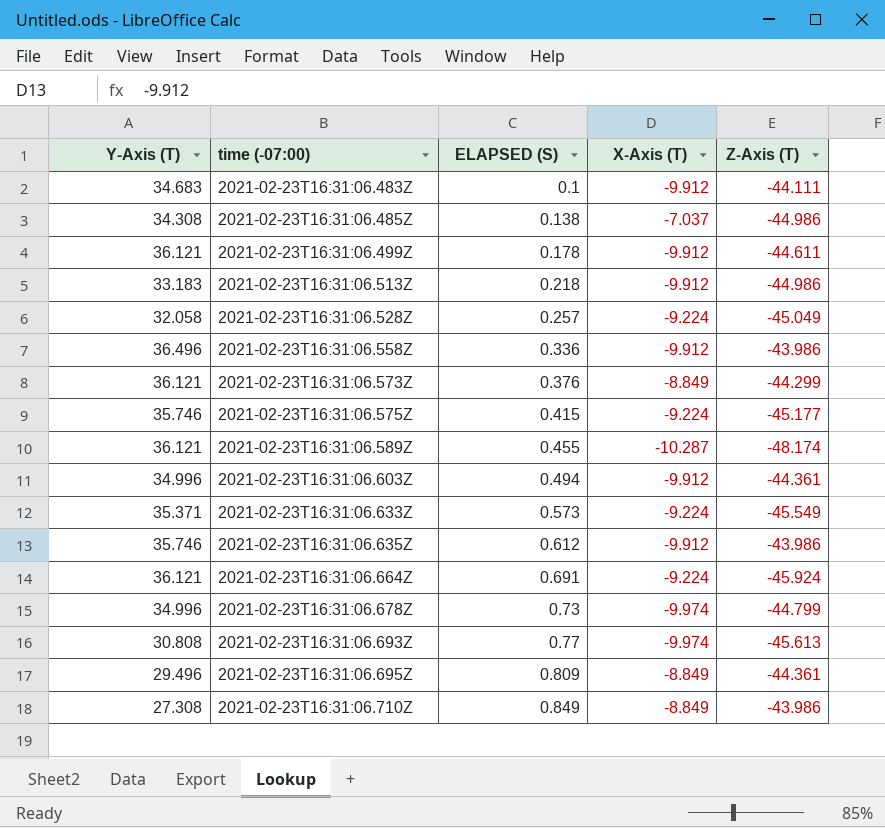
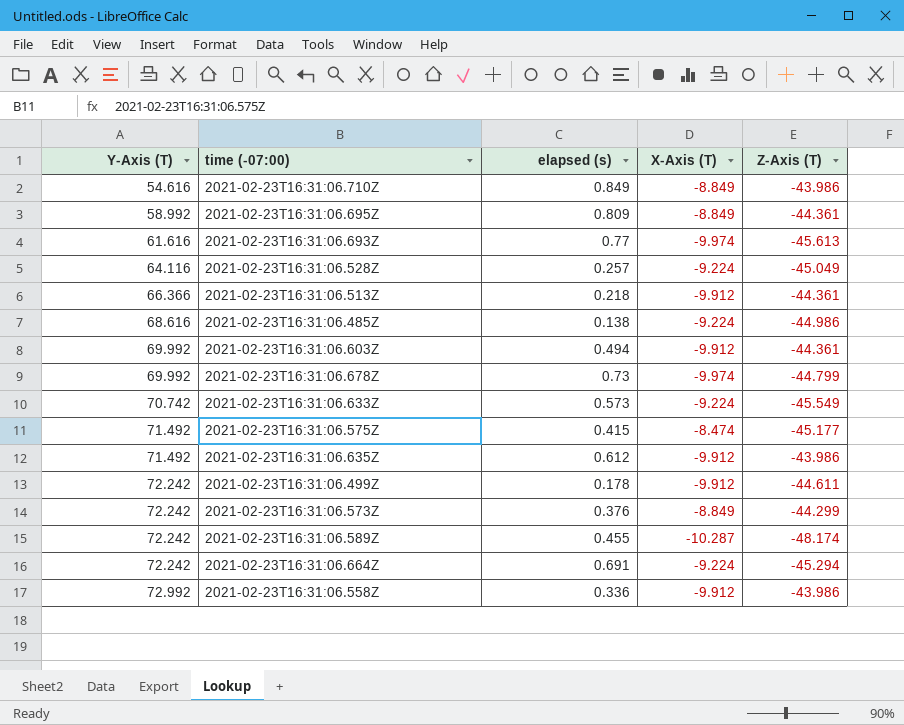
row order: time (-07:00) ascending -> Y-Axis (T) ascending
column name: ELAPSED (S) -> elapsed (s)
row 2021-02-23T16:31:06.483Z: 34.683 | 0.1 | -9.912 | -44.111 -> none
2021-02-23T16:31:06.710Z | Y-Axis (T): 27.308 -> 54.616
2021-02-23T16:31:06.695Z | Y-Axis (T): 29.496 -> 58.992
2021-02-23T16:31:06.693Z | Y-Axis (T): 30.808 -> 61.616
2021-02-23T16:31:06.528Z | Y-Axis (T): 32.058 -> 64.116
2021-02-23T16:31:06.513Z | Y-Axis (T): 33.183 -> 66.366
2021-02-23T16:31:06.513Z | Z-Axis (T): -44.986 -> -44.361
2021-02-23T16:31:06.485Z | Y-Axis (T): 34.308 -> 68.616
2021-02-23T16:31:06.485Z | X-Axis (T): -7.037 -> -9.224
2021-02-23T16:31:06.603Z | Y-Axis (T): 34.996 -> 69.992
2021-02-23T16:31:06.678Z | Y-Axis (T): 34.996 -> 69.992
2021-02-23T16:31:06.633Z | Y-Axis (T): 35.371 -> 70.742
2021-02-23T16:31:06.575Z | Y-Axis (T): 35.746 -> 71.492
2021-02-23T16:31:06.575Z | X-Axis (T): -9.224 -> -8.474
2021-02-23T16:31:06.635Z | Y-Axis (T): 35.746 -> 71.492
2021-02-23T16:31:06.499Z | Y-Axis (T): 36.121 -> 72.242
2021-02-23T16:31:06.573Z | Y-Axis (T): 36.121 -> 72.242
2021-02-23T16:31:06.589Z | Y-Axis (T): 36.121 -> 72.242
2021-02-23T16:31:06.664Z | Y-Axis (T): 36.121 -> 72.242
2021-02-23T16:31:06.664Z | Z-Axis (T): -45.924 -> -45.294
2021-02-23T16:31:06.558Z | Y-Axis (T): 36.496 -> 72.992

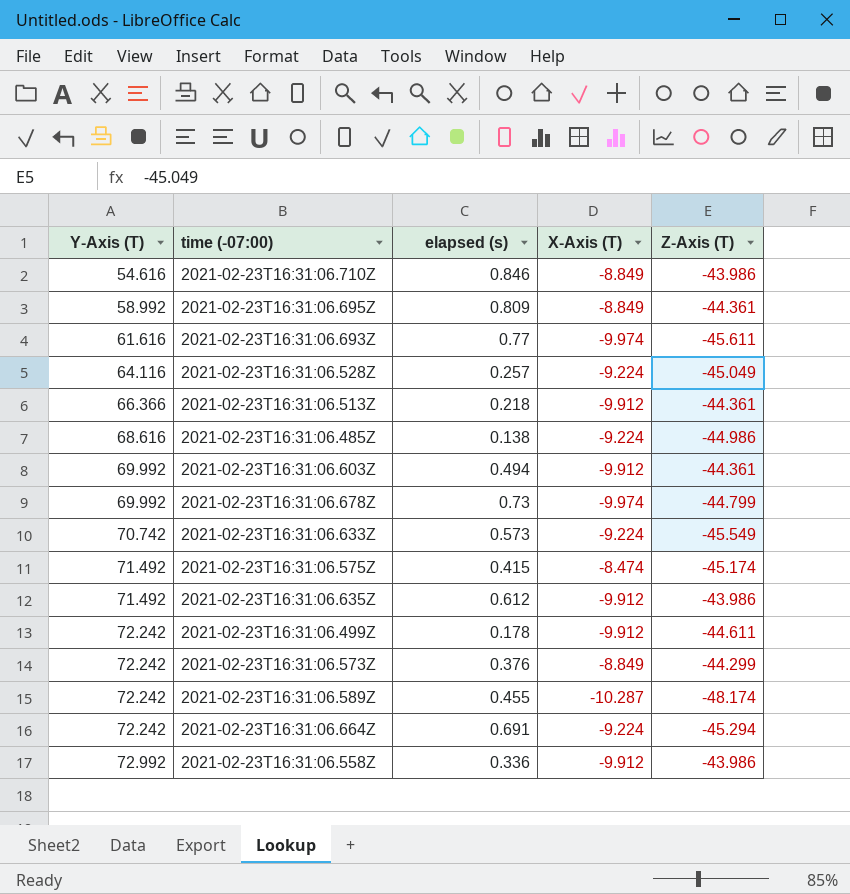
2021-02-23T16:31:06.710Z | elapsed (s): 0.849 -> 0.846
2021-02-23T16:31:06.693Z | Z-Axis (T): -45.613 -> -45.611
2021-02-23T16:31:06.575Z | Z-Axis (T): -45.177 -> -45.174

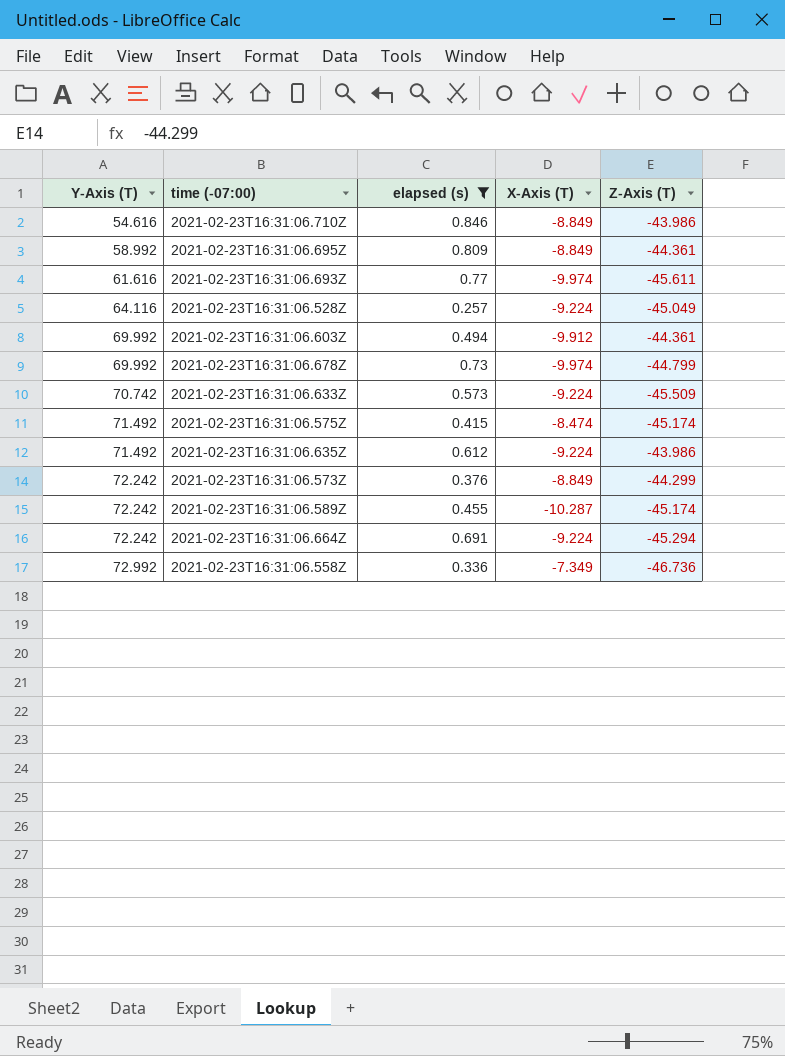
filter: none -> elapsed (s) >= 0.257
2021-02-23T16:31:06.633Z | Z-Axis (T): -45.549 -> -45.509
2021-02-23T16:31:06.635Z | X-Axis (T): -9.912 -> -9.224
2021-02-23T16:31:06.589Z | Z-Axis (T): -48.174 -> -45.174
2021-02-23T16:31:06.558Z | X-Axis (T): -9.912 -> -7.349
2021-02-23T16:31:06.558Z | Z-Axis (T): -43.986 -> -46.736

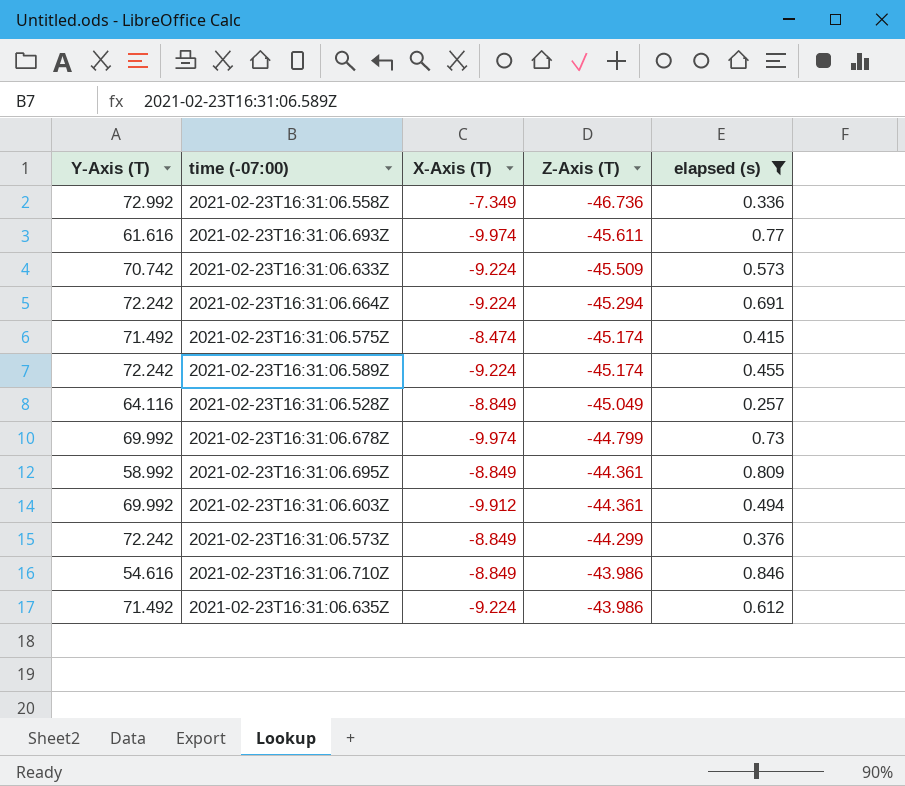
row order: Y-Axis (T) ascending -> Z-Axis (T) ascending
column elapsed (s) | position: 3 -> 5
2021-02-23T16:31:06.589Z | X-Axis (T): -10.287 -> -9.224
2021-02-23T16:31:06.528Z | X-Axis (T): -9.224 -> -8.849

